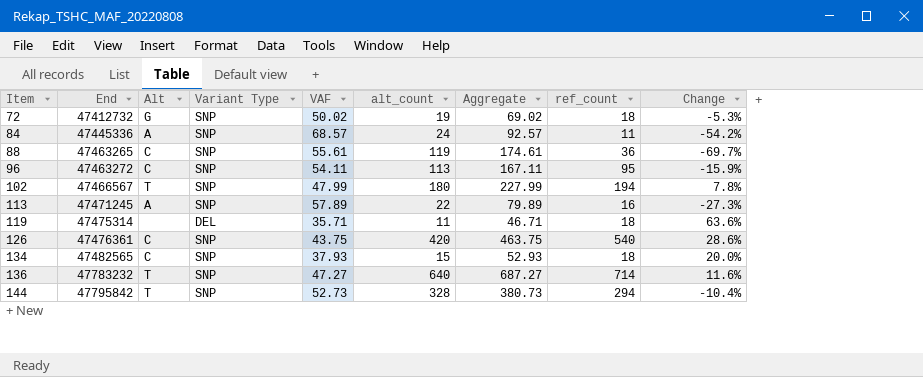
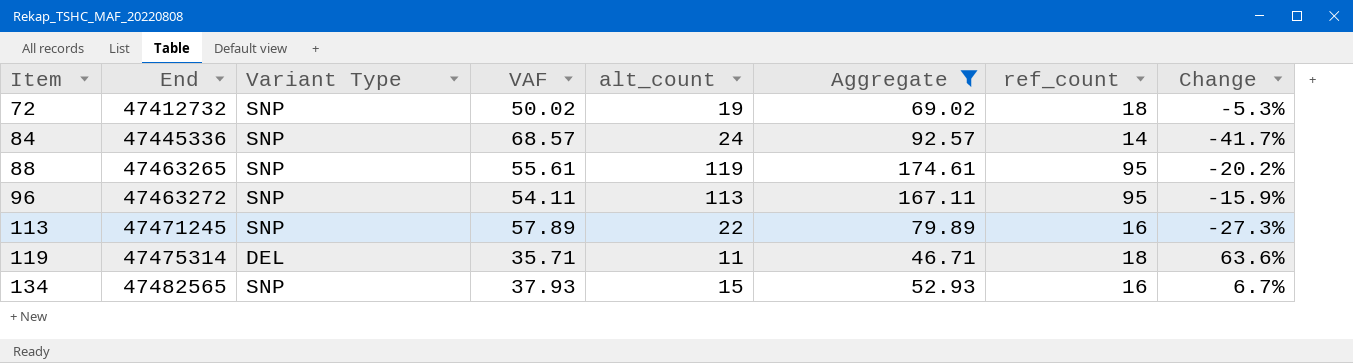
filter: none -> Aggregate <= 174.61
column Alt | position: 3 -> none
84 | ref_count: 11 -> 14
84 | Change: -54.2% -> -41.7%
88 | ref_count: 36 -> 95
88 | Change: -69.7% -> -20.2%
134 | ref_count: 18 -> 16
134 | Change: 20.0% -> 6.7%

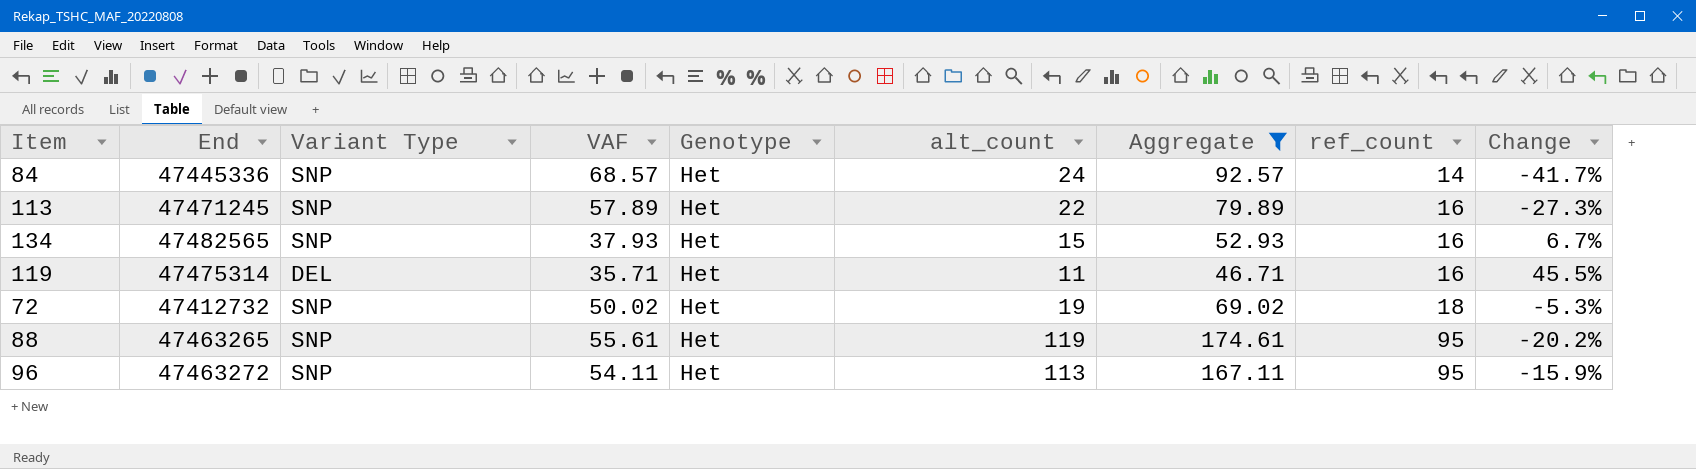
row order: Item ascending -> ref_count ascending
column Genotype | position: none -> 5
119 | ref_count: 18 -> 16
119 | Change: 63.6% -> 45.5%

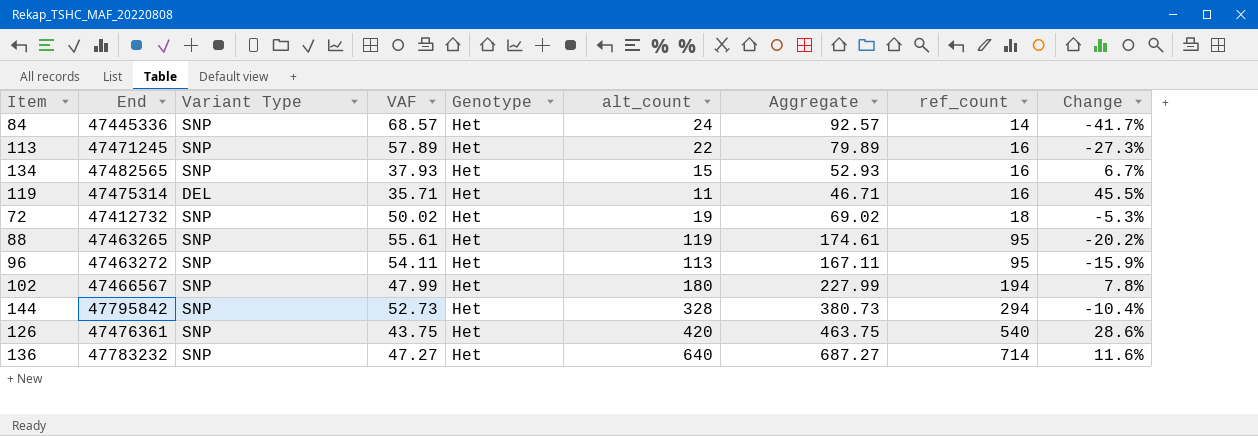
filter: Aggregate <= 174.61 -> none

